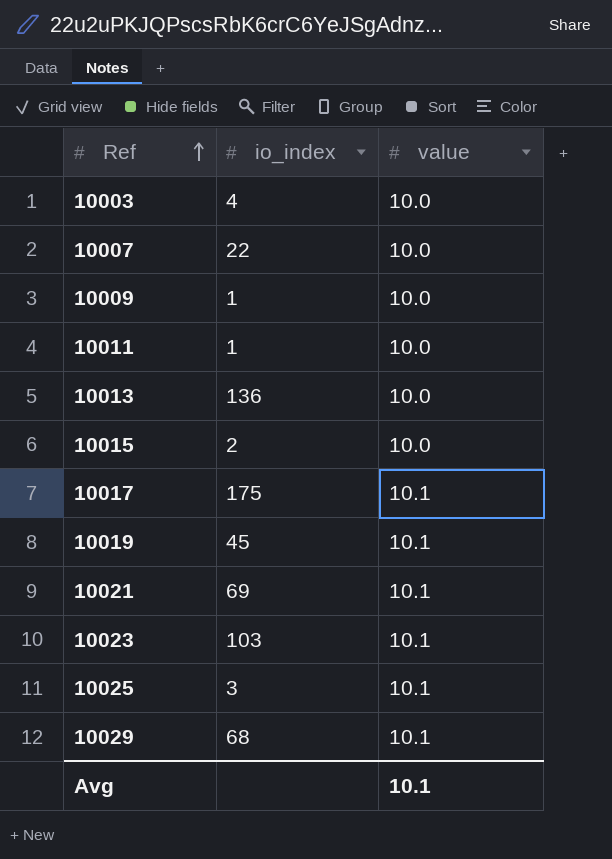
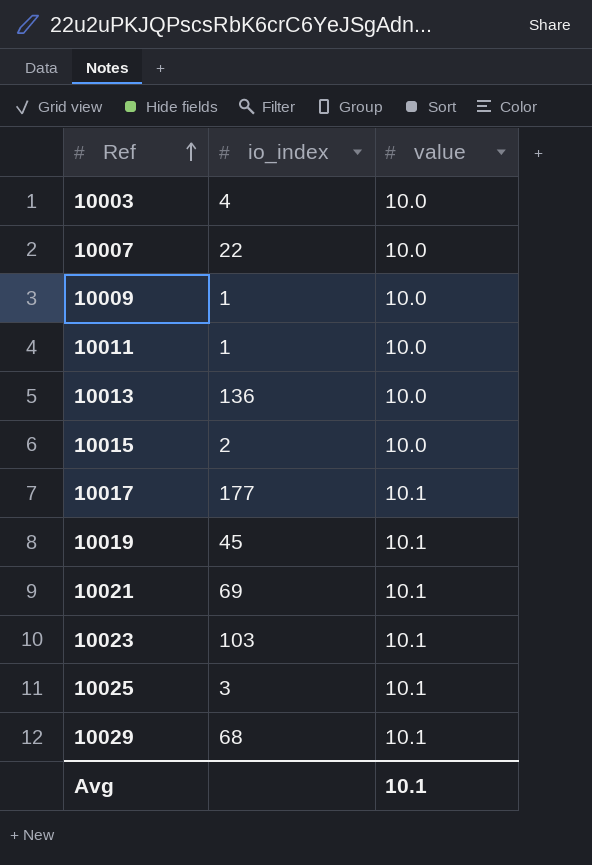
10017 | io_index: 175 -> 177

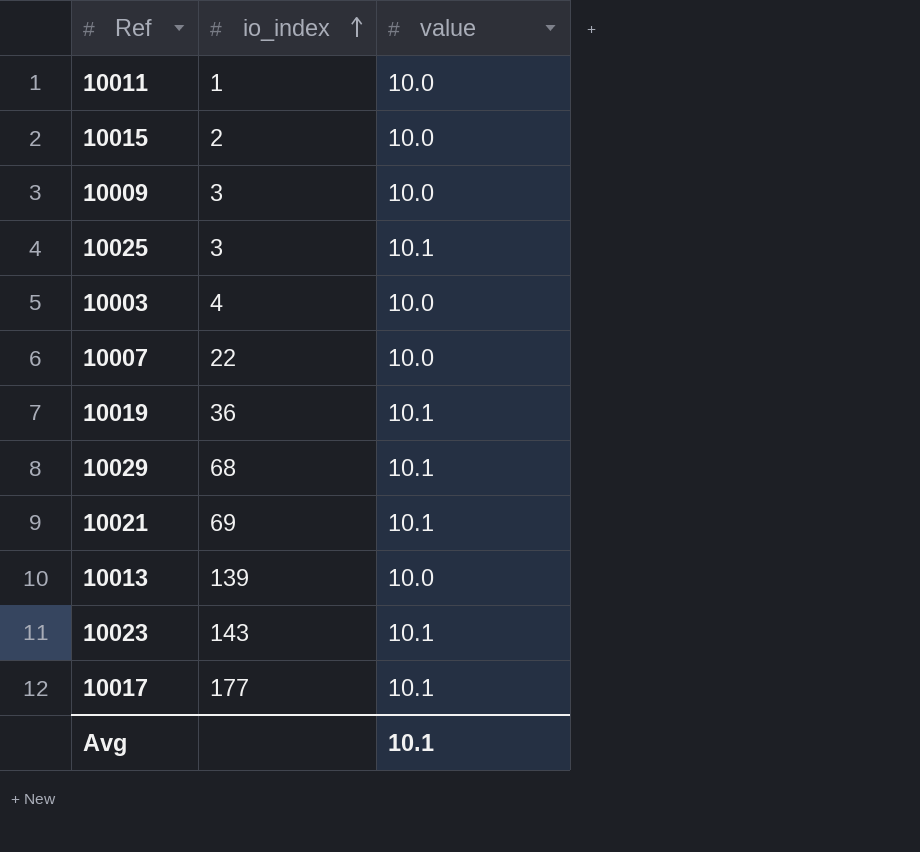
row order: Ref ascending -> io_index ascending
10009 | io_index: 1 -> 3
10019 | io_index: 45 -> 36
10013 | io_index: 136 -> 139
10023 | io_index: 103 -> 143

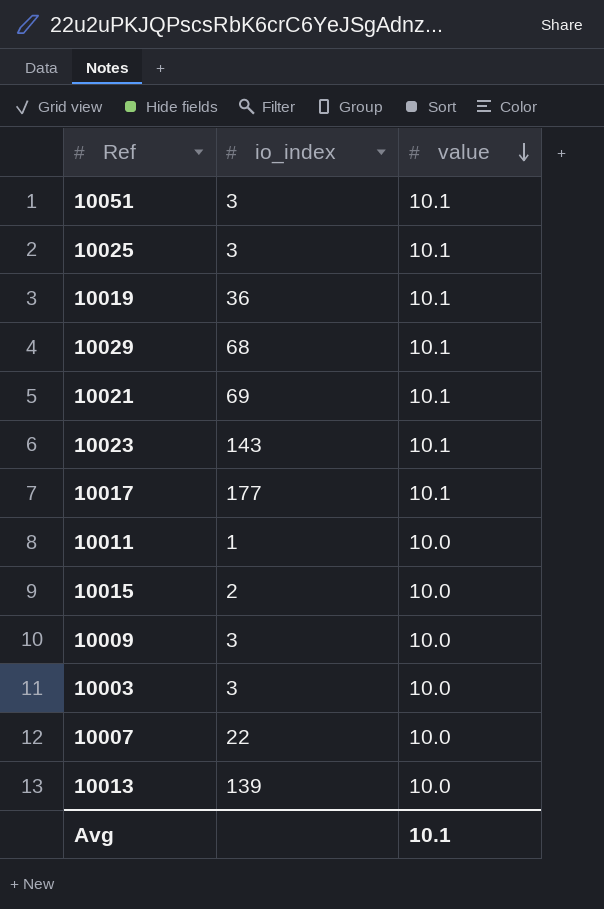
row order: io_index ascending -> value descending
row 10051: none -> 3 | 10.1
10003 | io_index: 4 -> 3

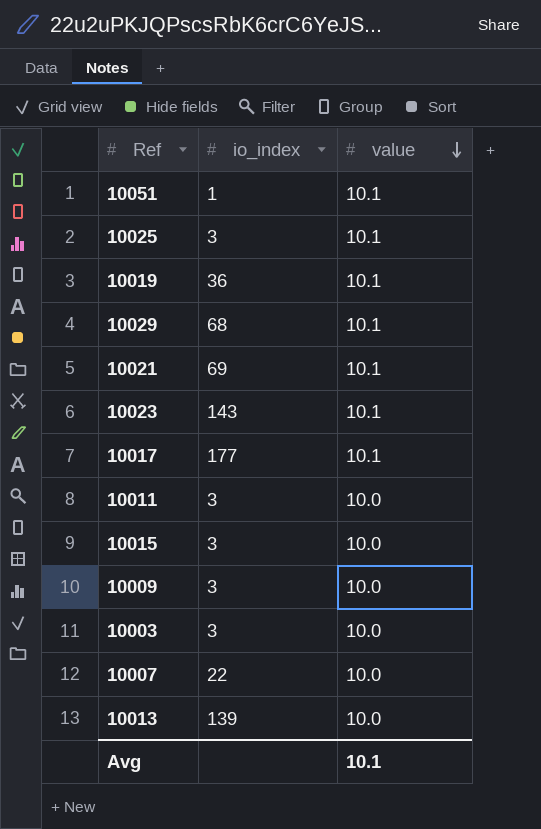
10051 | io_index: 3 -> 1
10011 | io_index: 1 -> 3
10015 | io_index: 2 -> 3

